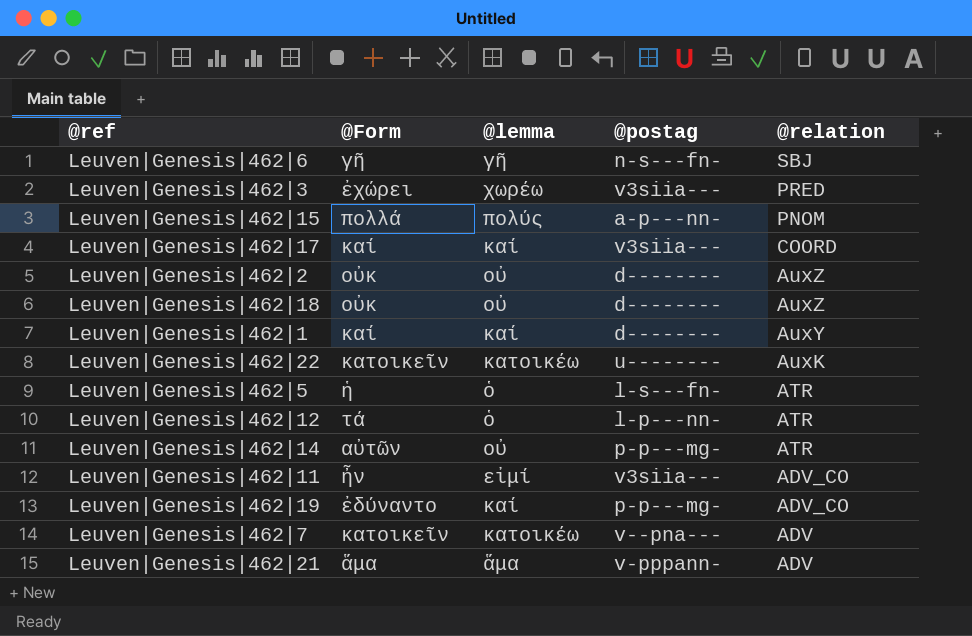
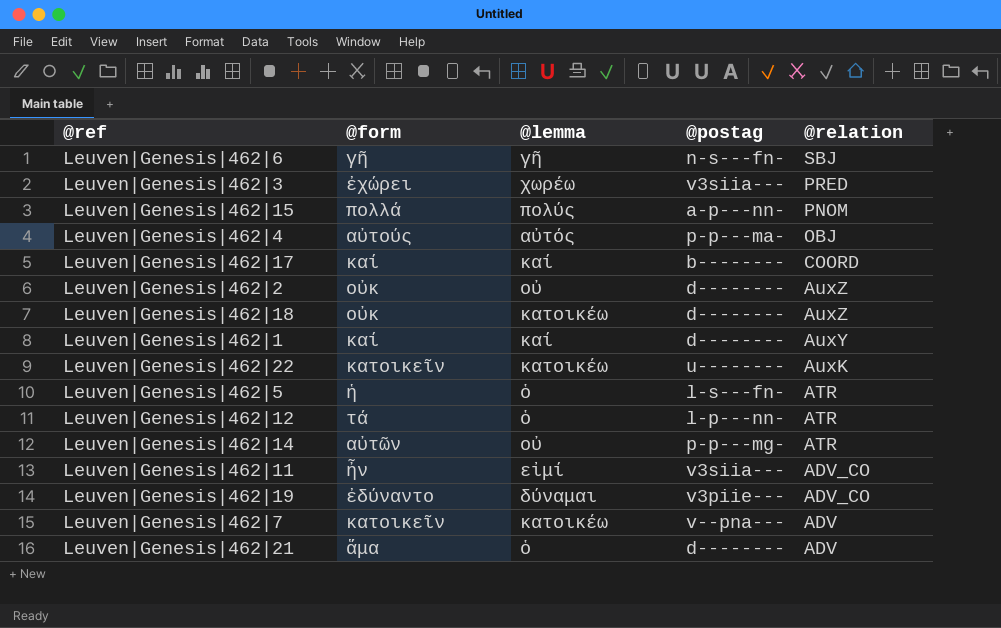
column name: @Form -> @form
row Leuven|Genesis|462|4: none -> αὐτούς | αὐτός | p-p---ma- | OBJ
Leuven|Genesis|462|17 | @postag: v3siia--- -> b--------
Leuven|Genesis|462|18 | @lemma: οὐ -> κατοικέω
Leuven|Genesis|462|19 | @lemma: καί -> δύναμαι
Leuven|Genesis|462|19 | @postag: p-p---mg- -> v3piie---
Leuven|Genesis|462|21 | @lemma: ἅμα -> ὁ
Leuven|Genesis|462|21 | @postag: v-pppann- -> d--------

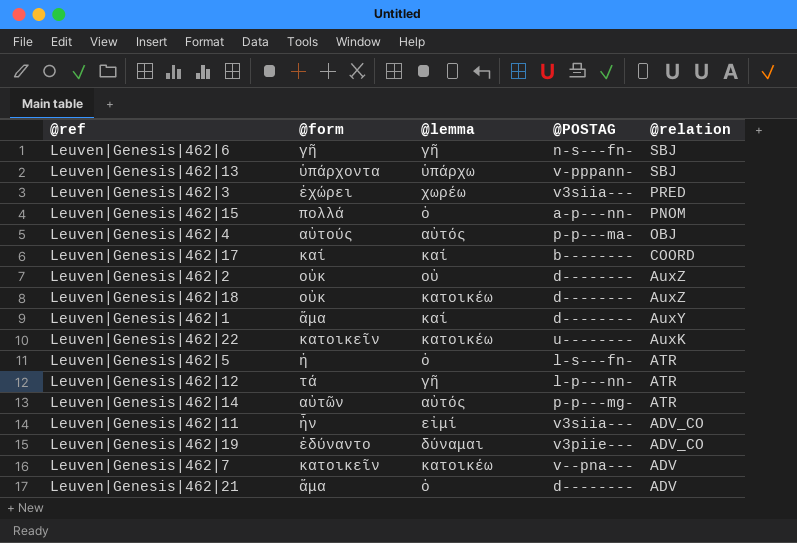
column name: @postag -> @POSTAG
row Leuven|Genesis|462|13: none -> ὑπάρχοντα | ὑπάρχω | v-pppann- | SBJ
Leuven|Genesis|462|15 | @lemma: πολύς -> ὁ
Leuven|Genesis|462|1 | @form: καί -> ἅμα
Leuven|Genesis|462|12 | @lemma: ὁ -> γῆ
Leuven|Genesis|462|14 | @lemma: οὐ -> αὐτός

